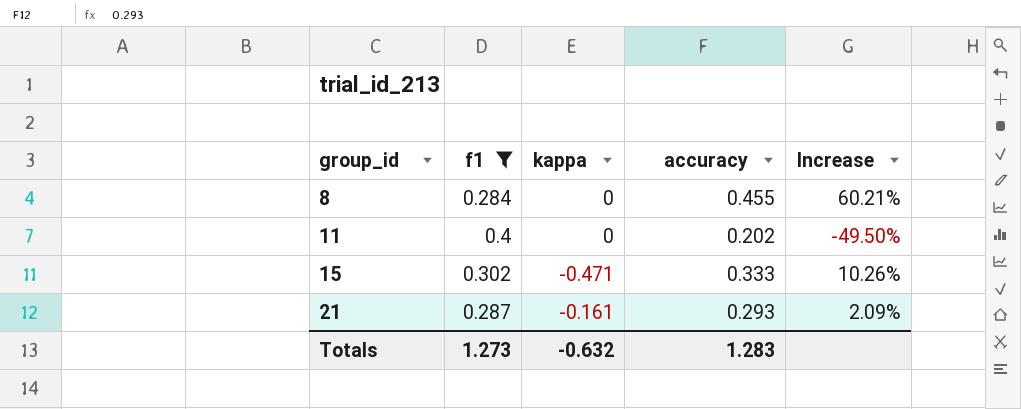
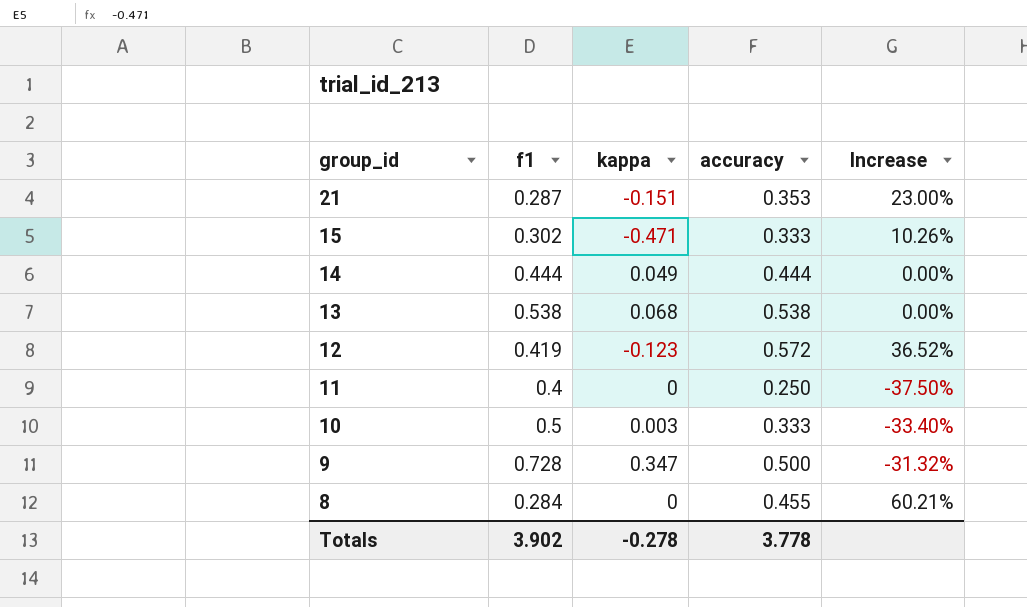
filter: f1 <= 0.4 -> none
row order: group_id ascending -> group_id descending
21 | kappa: -0.161 -> -0.151
21 | accuracy: 0.293 -> 0.353
21 | Increase: 2.09% -> 23.00%
11 | accuracy: 0.202 -> 0.250
11 | Increase: -49.50% -> -37.50%
Totals | f1: 1.273 -> 3.902
Totals | kappa: -0.632 -> -0.278
Totals | accuracy: 1.283 -> 3.778

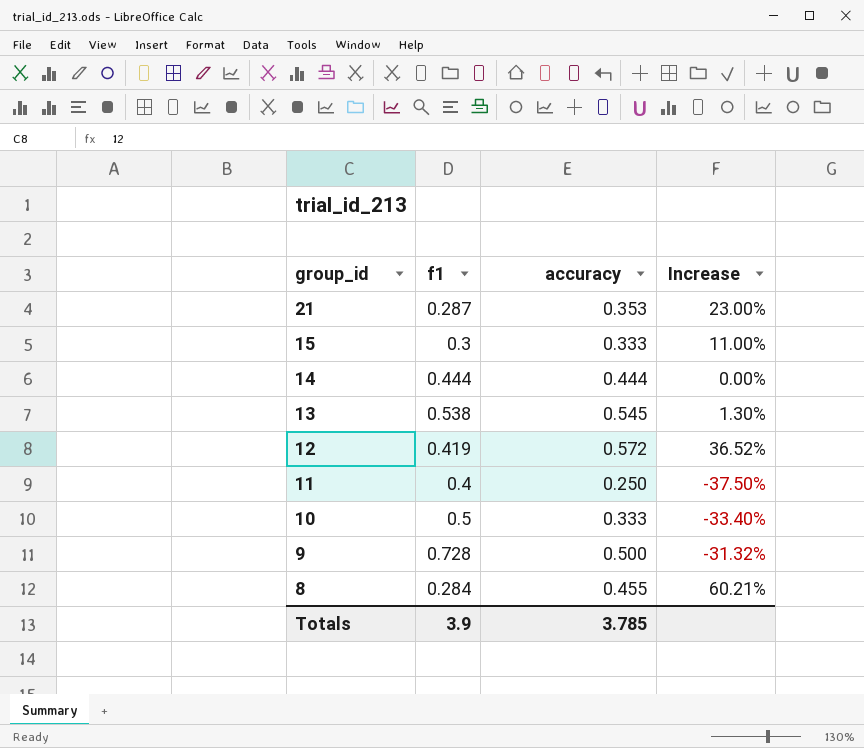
column kappa | position: 3 -> none
15 | f1: 0.302 -> 0.3
15 | Increase: 10.26% -> 11.00%
13 | accuracy: 0.538 -> 0.545
13 | Increase: 0.00% -> 1.30%
Totals | f1: 3.902 -> 3.9
Totals | accuracy: 3.778 -> 3.785

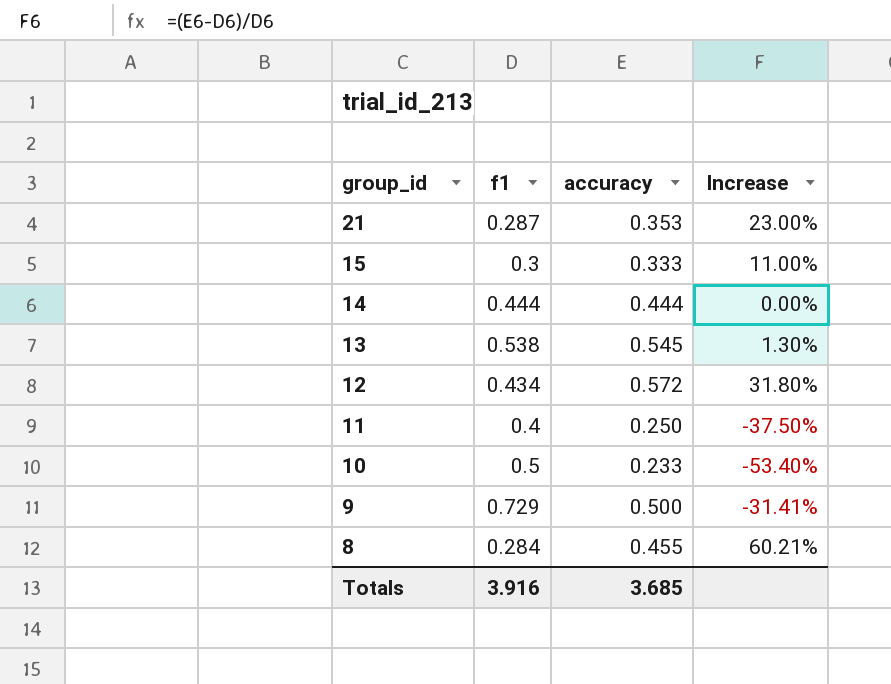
12 | f1: 0.419 -> 0.434
12 | Increase: 36.52% -> 31.80%
10 | accuracy: 0.333 -> 0.233
10 | Increase: -33.40% -> -53.40%
9 | f1: 0.728 -> 0.729
9 | Increase: -31.32% -> -31.41%
Totals | f1: 3.9 -> 3.916
Totals | accuracy: 3.785 -> 3.685

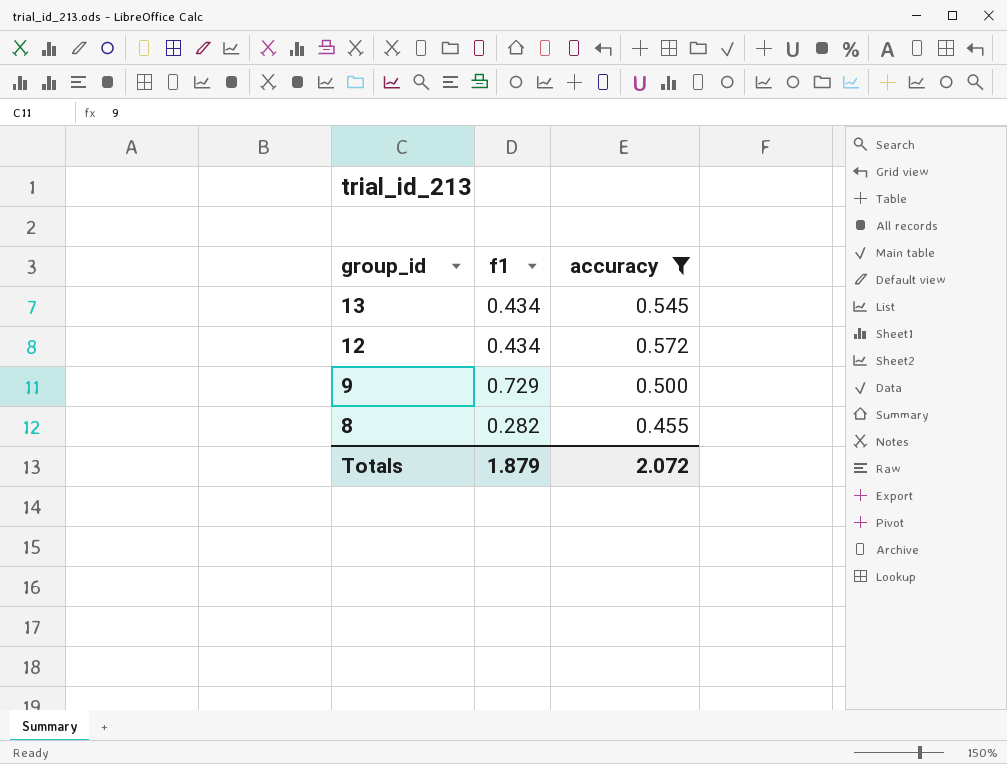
filter: none -> accuracy >= 0.455
column Increase | formula: ([accuracy] - [f1]) / [f1] -> none
13 | f1: 0.538 -> 0.434
8 | f1: 0.284 -> 0.282
Totals | f1: 3.916 -> 1.879
Totals | accuracy: 3.685 -> 2.072

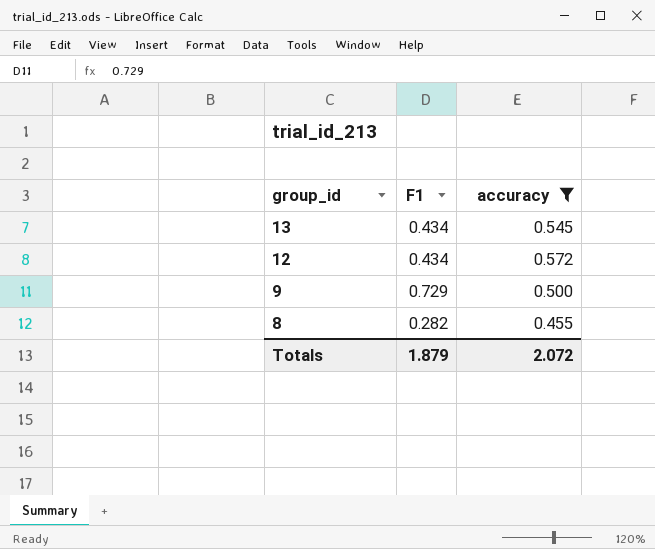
column name: f1 -> F1

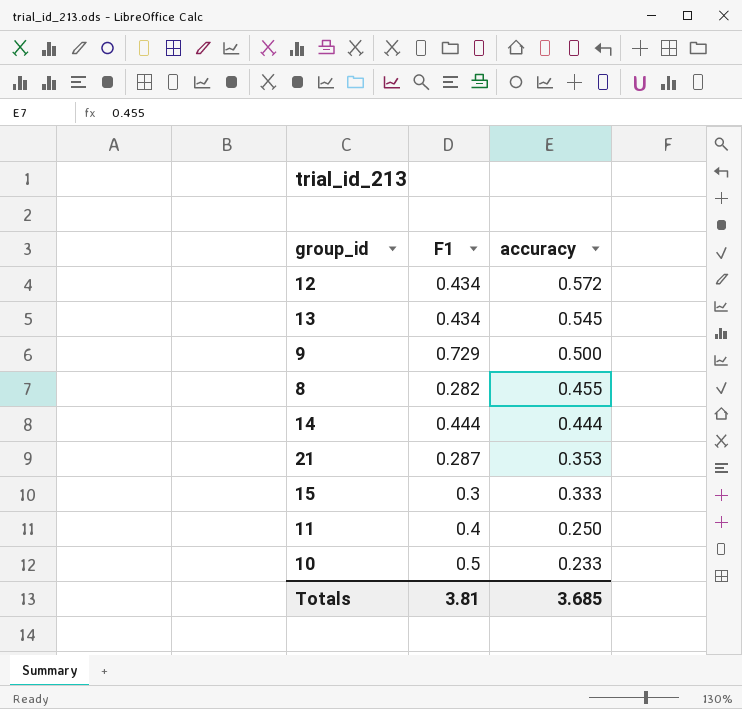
filter: accuracy >= 0.455 -> none
row order: group_id descending -> accuracy descending
Totals | F1: 1.879 -> 3.81
Totals | accuracy: 2.072 -> 3.685

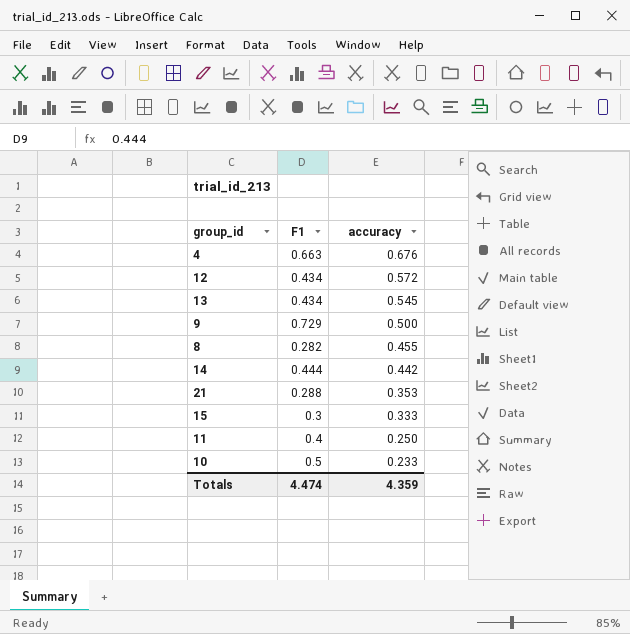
row 4: none -> 0.663 | 0.676
14 | accuracy: 0.444 -> 0.442
21 | F1: 0.287 -> 0.288
Totals | F1: 3.81 -> 4.474
Totals | accuracy: 3.685 -> 4.359

